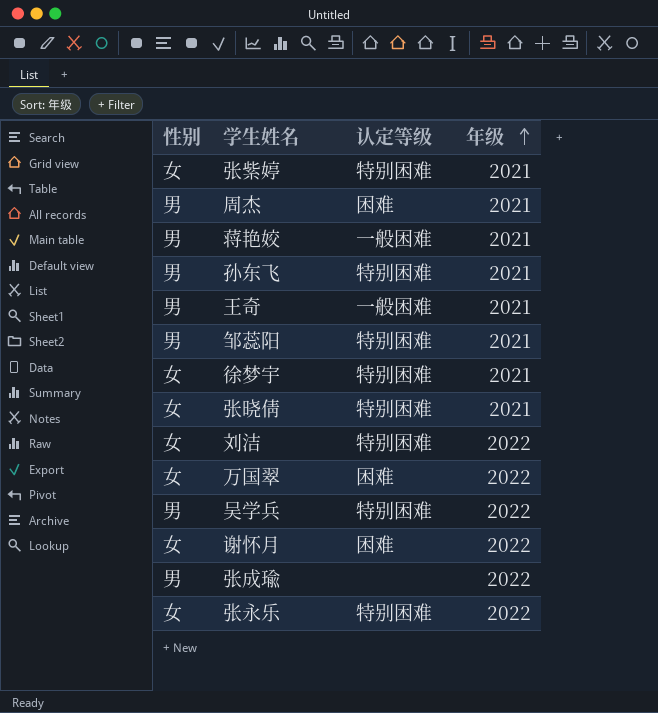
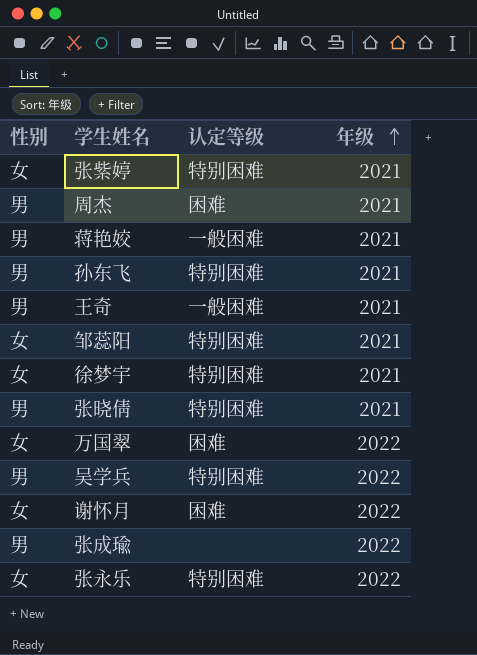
row 刘洁: 女 | 特别困难 | 2022 -> none
邹蕊阳 | 性别: 男 -> 女
张晓倩 | 性别: 女 -> 男

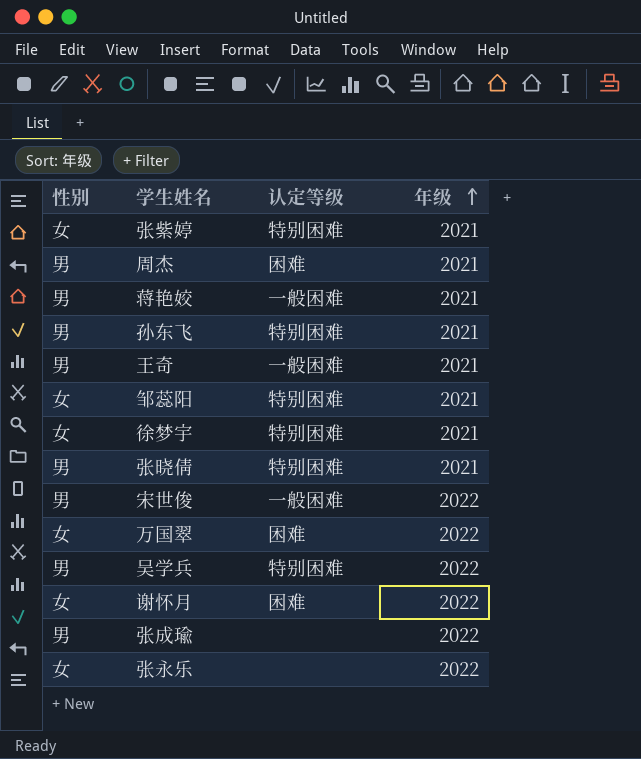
row 宋世俊: none -> 男 | 一般困难 | 2022
张永乐 | 认定等级: 特别困难 -> none

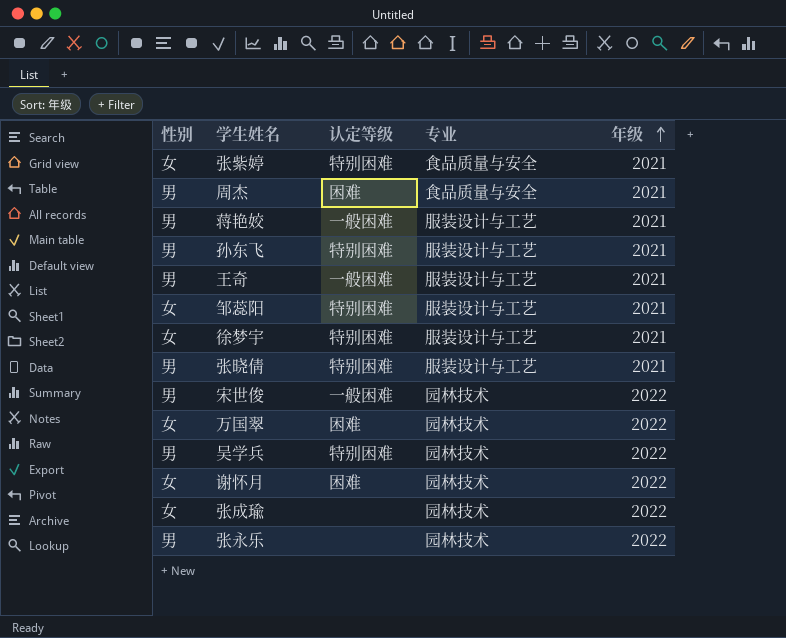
column 专业 | position: none -> 4
张成瑜 | 性别: 男 -> 女
张永乐 | 性别: 女 -> 男

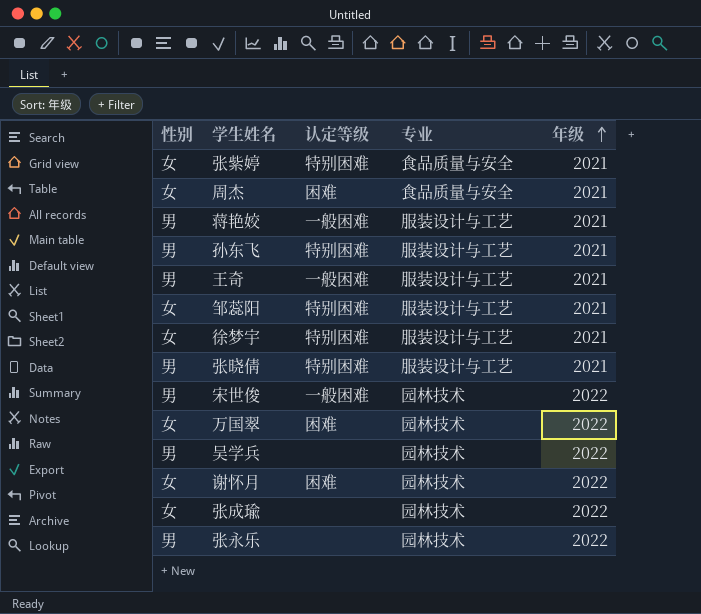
周杰 | 性别: 男 -> 女
吴学兵 | 认定等级: 特别困难 -> none

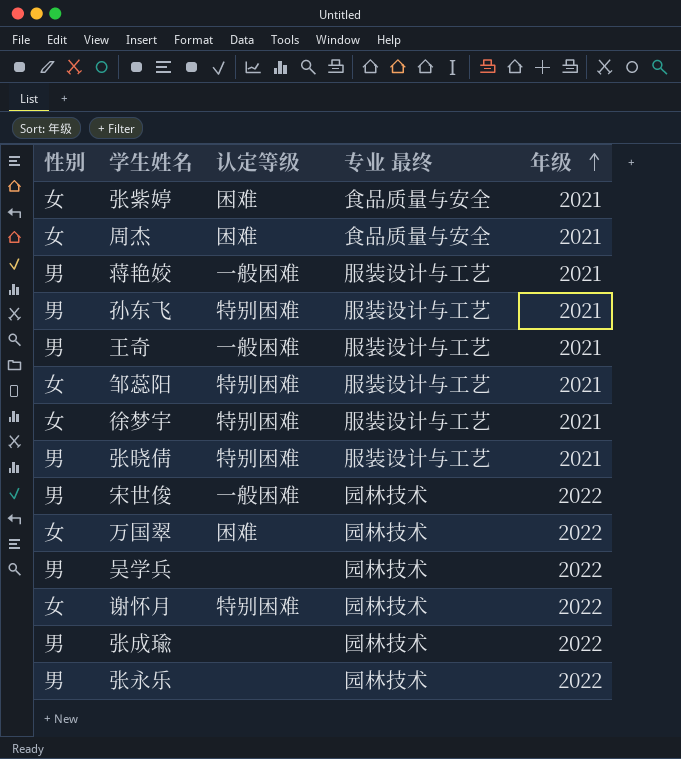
column name: 专业 -> 专业 最终
张紫婷 | 认定等级: 特别困难 -> 困难
谢怀月 | 认定等级: 困难 -> 特别困难
张成瑜 | 性别: 女 -> 男

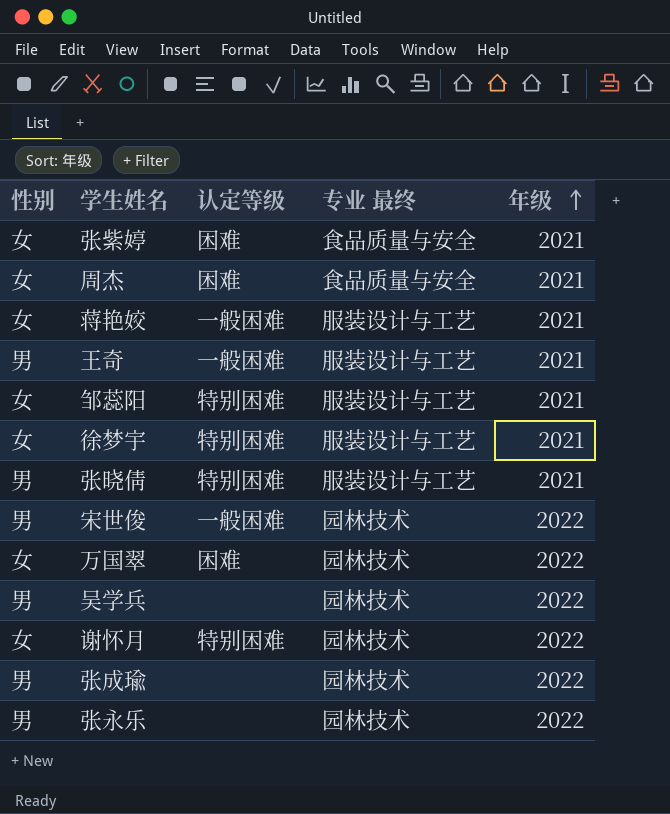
row 孙东飞: 男 | 特别困难 | 服装设计与工艺 | 2021 -> none
蒋艳姣 | 性别: 男 -> 女

